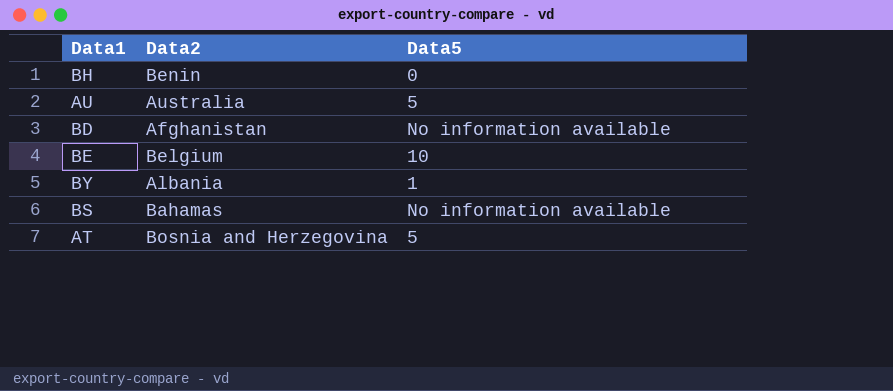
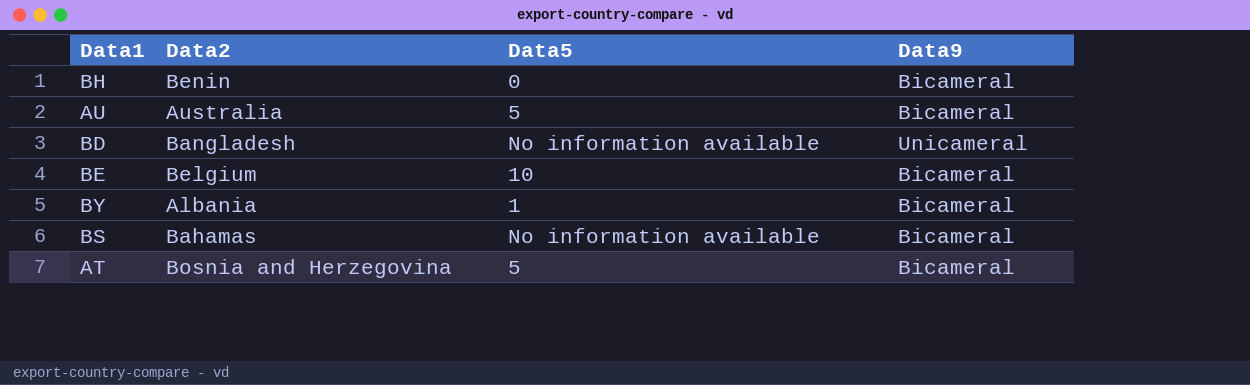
column Data9 | position: none -> 4
BD | Data2: Afghanistan -> Bangladesh

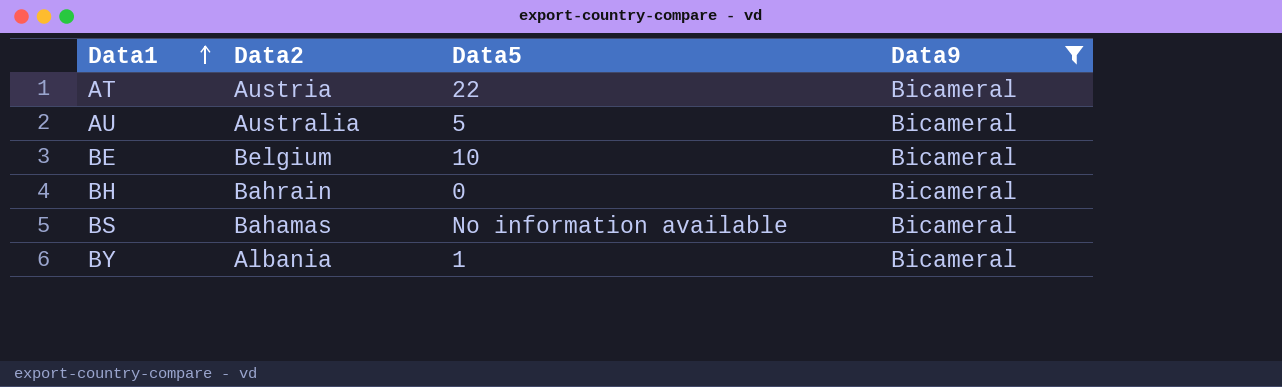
filter: none -> Data9 = Bicameral
row order: none -> Data1 ascending
AT | Data2: Bosnia and Herzegovina -> Austria
AT | Data5: 5 -> 22
BH | Data2: Benin -> Bahrain

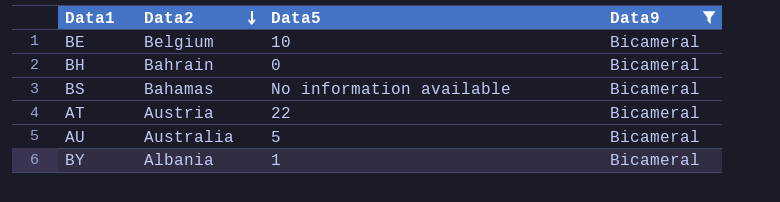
row order: Data1 ascending -> Data2 descending

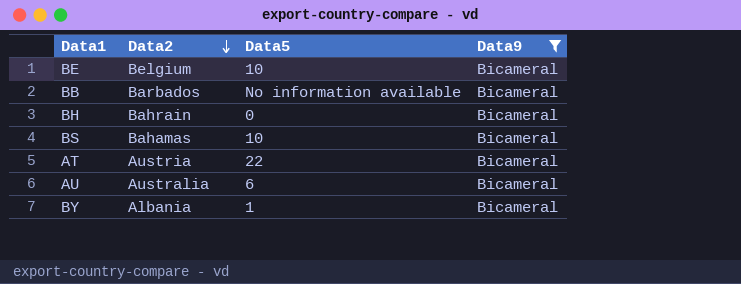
row BB: none -> Barbados | No information available | Bicameral
BS | Data5: No information available -> 10
AU | Data5: 5 -> 6

